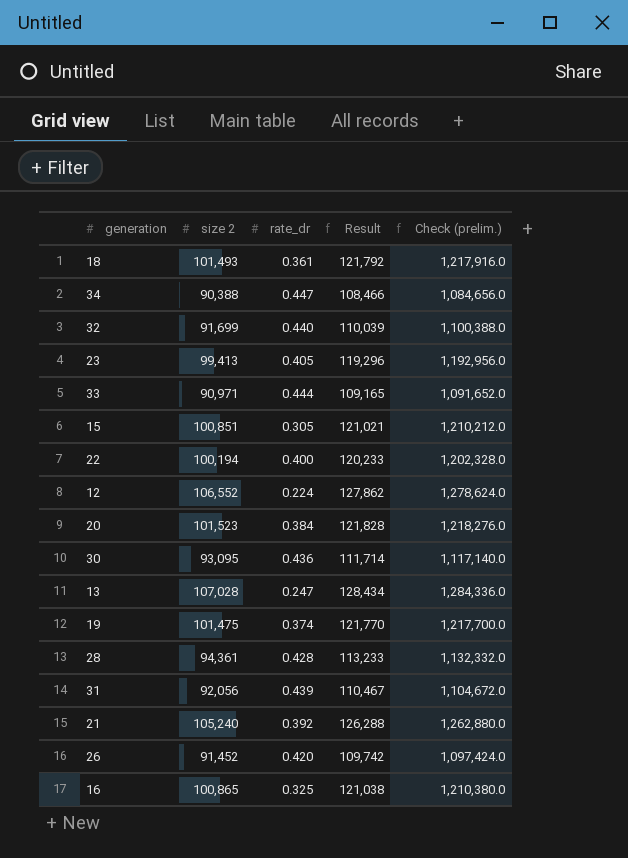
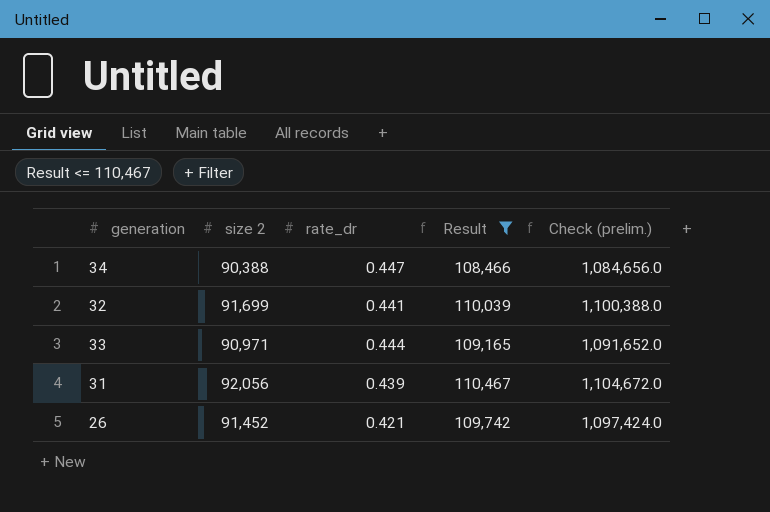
filter: none -> Result <= 110,467
32 | rate_dr: 0.440 -> 0.441
26 | rate_dr: 0.420 -> 0.421

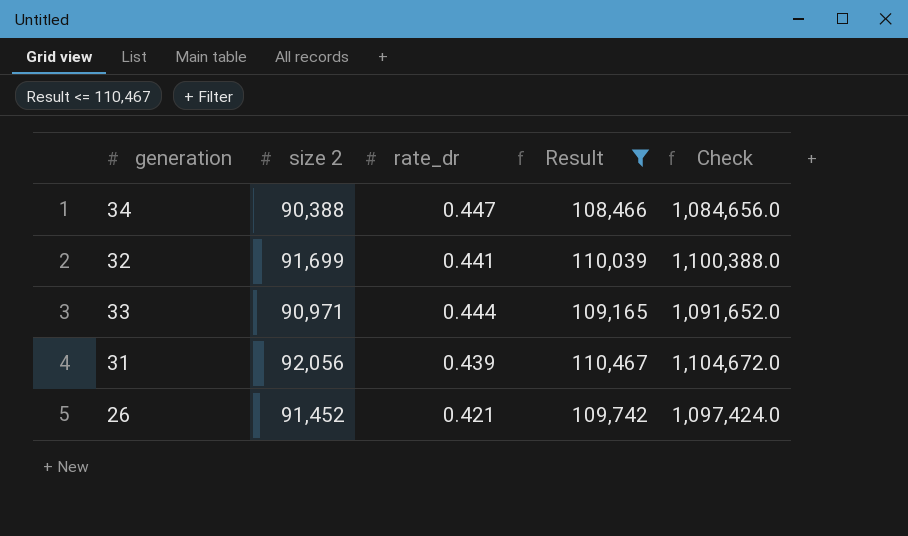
column name: Check (prelim.) -> Check

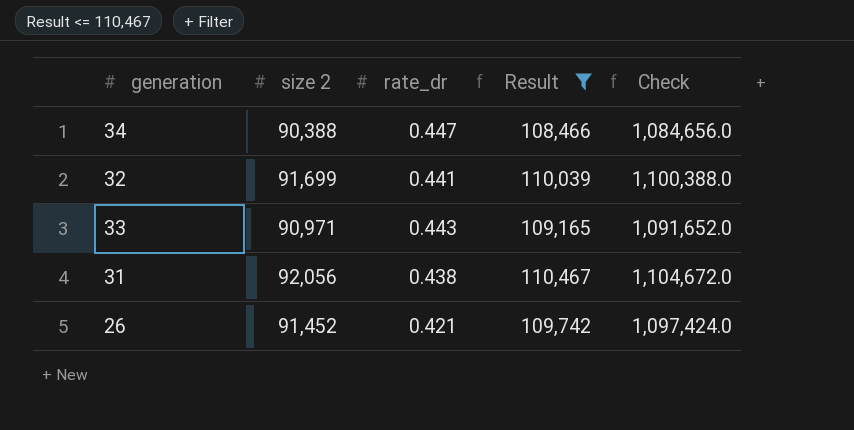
33 | rate_dr: 0.444 -> 0.443
31 | rate_dr: 0.439 -> 0.438

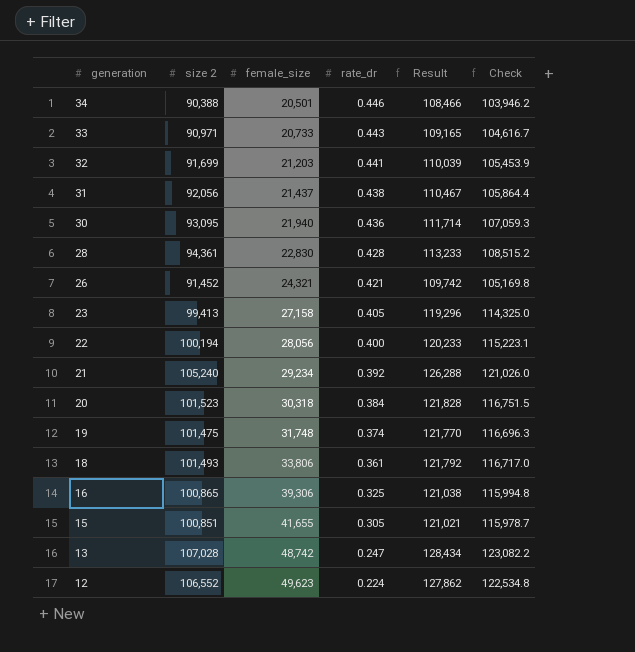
filter: Result <= 110,467 -> none
row order: none -> generation descending
column female_size | position: none -> 3
column Check | formula: [size 2] * 12 -> [size 2] * 1.15
34 | rate_dr: 0.447 -> 0.446

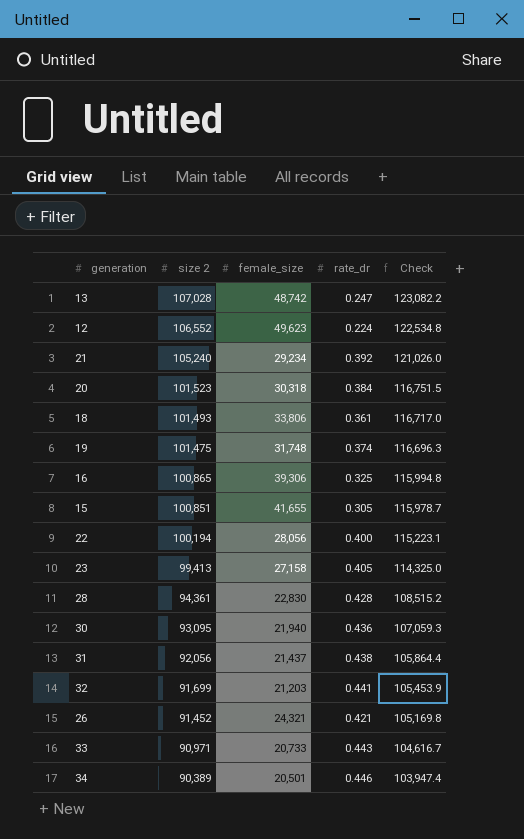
row order: generation descending -> size 2 descending
column Result | formula: [size 2] * 1.2 -> none
34 | size 2: 90,388 -> 90,389
34 | Check: 103,946.2 -> 103,947.4

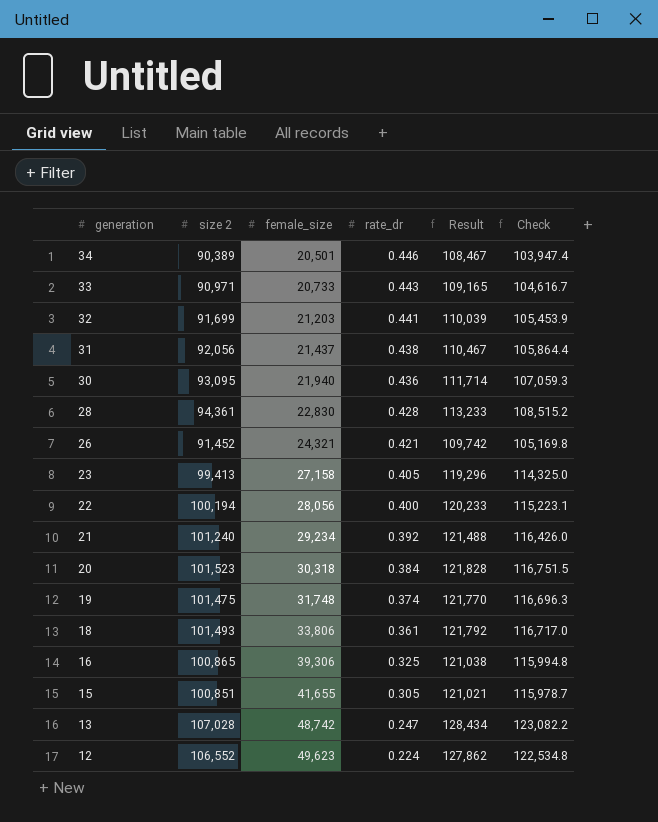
row order: size 2 descending -> generation descending
column Result | formula: none -> [size 2] * 1.2
21 | size 2: 105,240 -> 101,240
21 | Check: 121,026.0 -> 116,426.0

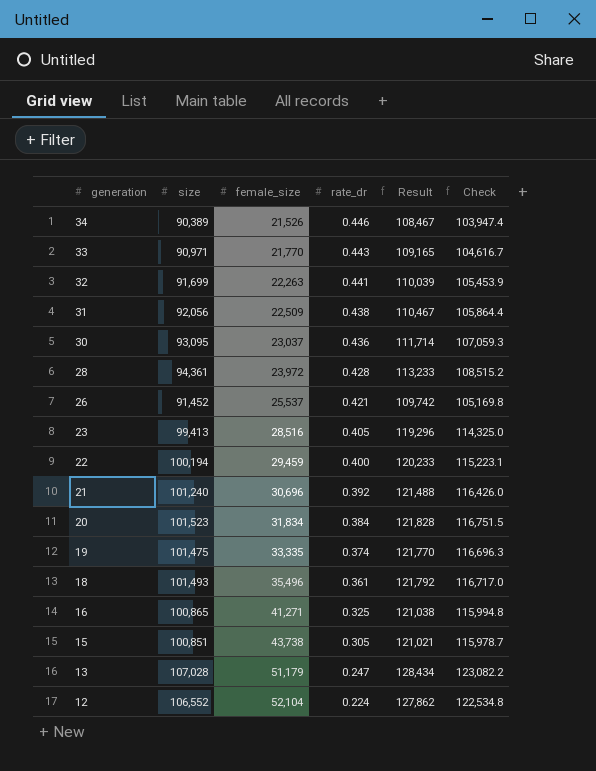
column name: size 2 -> size
34 | female_size: 20,501 -> 21,526
33 | female_size: 20,733 -> 21,770
32 | female_size: 21,203 -> 22,263
31 | female_size: 21,437 -> 22,509
30 | female_size: 21,940 -> 23,037
28 | female_size: 22,830 -> 23,972
26 | female_size: 24,321 -> 25,537
23 | female_size: 27,158 -> 28,516
22 | female_size: 28,056 -> 29,459
21 | female_size: 29,234 -> 30,696
20 | female_size: 30,318 -> 31,834
19 | female_size: 31,748 -> 33,335
18 | female_size: 33,806 -> 35,496
16 | female_size: 39,306 -> 41,271
15 | female_size: 41,655 -> 43,738
13 | female_size: 48,742 -> 51,179
12 | female_size: 49,623 -> 52,104

